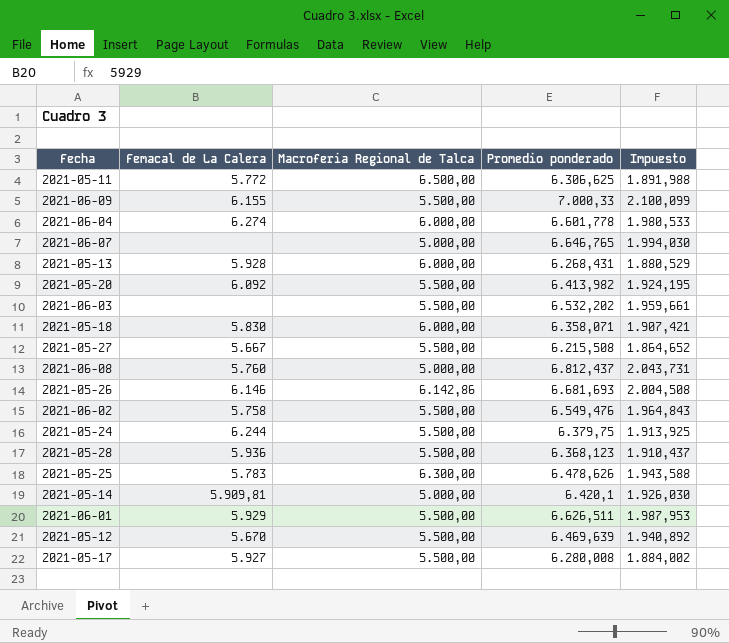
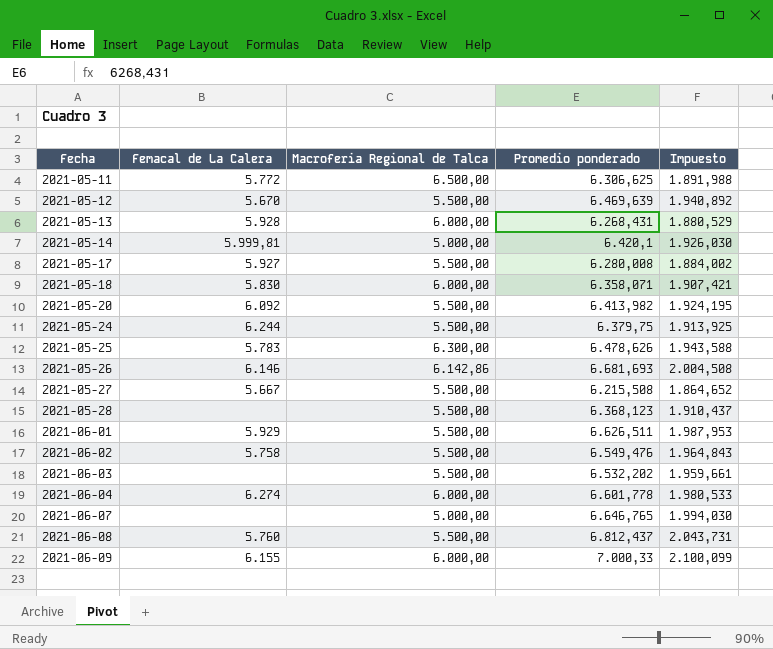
row order: none -> Fecha ascending
2021-05-14 | Femacal de La Calera: 5.909,81 -> 5.999,81
2021-05-28 | Femacal de La Calera: 5.936 -> none
2021-06-08 | Macroferia Regional de Talca: 5.000,00 -> 5.500,00
2021-06-09 | Macroferia Regional de Talca: 5.500,00 -> 6.000,00

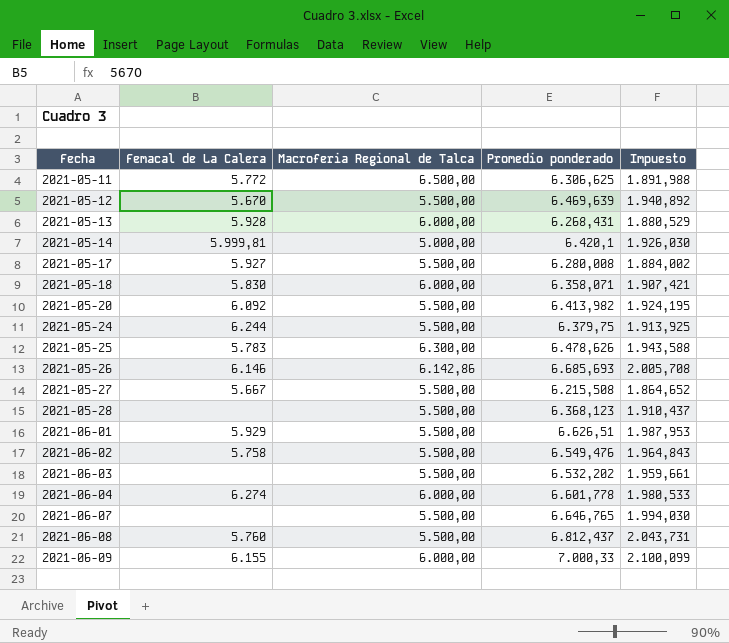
2021-05-26 | Promedio ponderado: 6.681,693 -> 6.685,693
2021-05-26 | Impuesto: 2.004,508 -> 2.005,708
2021-06-01 | Promedio ponderado: 6.626,511 -> 6.626,51
2021-06-07 | Macroferia Regional de Talca: 5.000,00 -> 5.500,00

